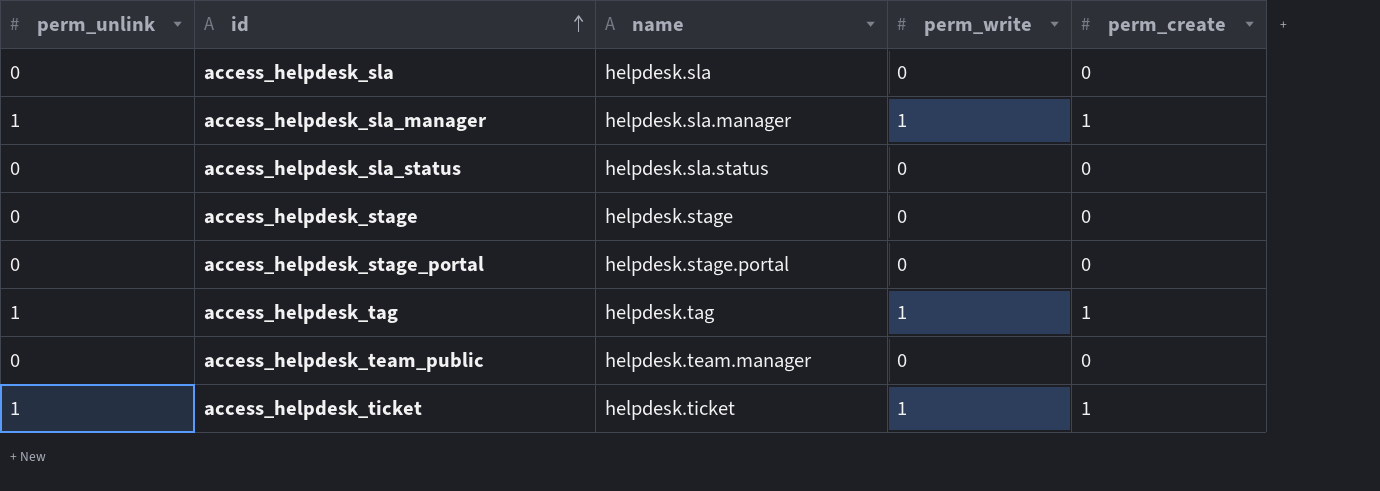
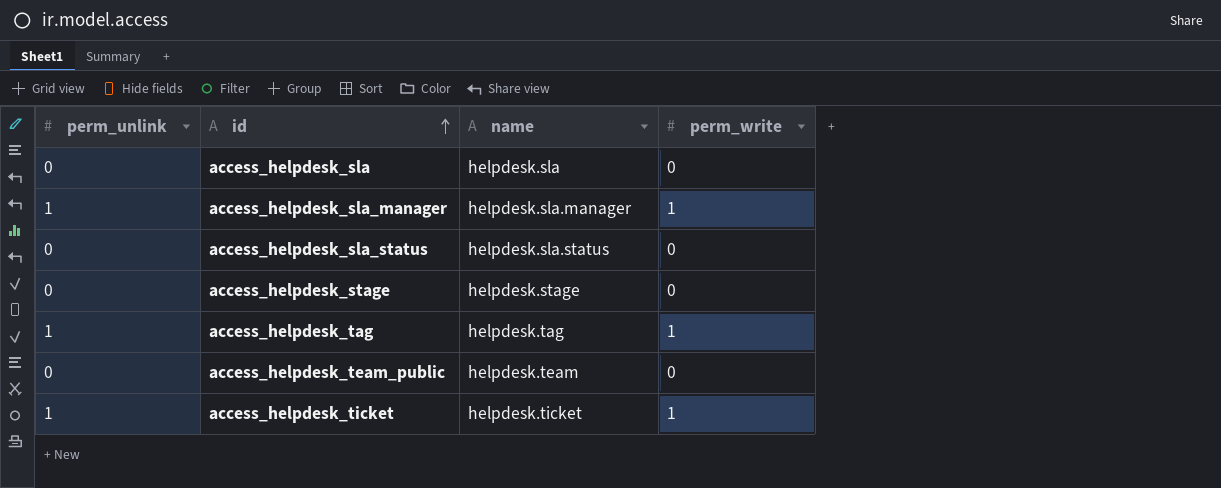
column perm_create | position: 5 -> none
row access_helpdesk_stage_portal: 0 | helpdesk.stage.portal | 0 | 0 -> none
access_helpdesk_team_public | name: helpdesk.team.manager -> helpdesk.team

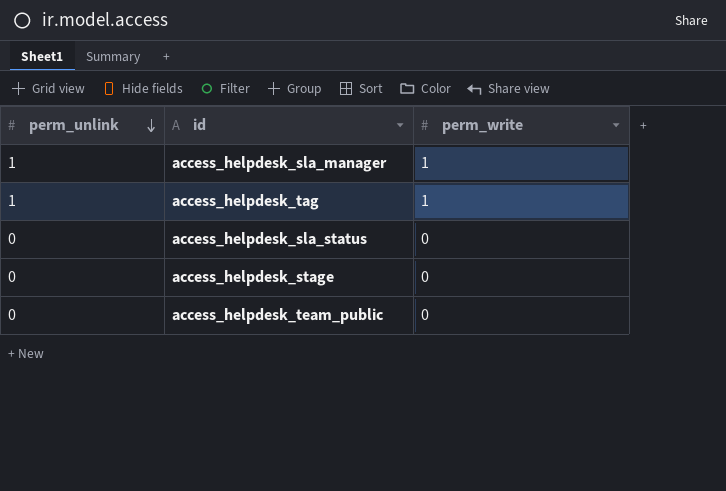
row order: id ascending -> perm_unlink descending
column name | position: 3 -> none
row access_helpdesk_sla: 0 | helpdesk.sla | 0 -> none
row access_helpdesk_ticket: 1 | helpdesk.ticket | 1 -> none

